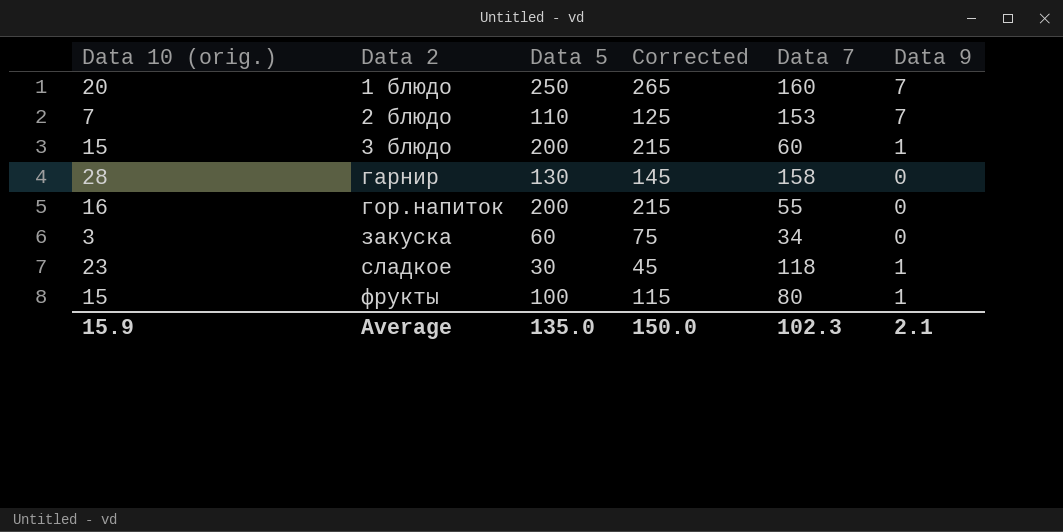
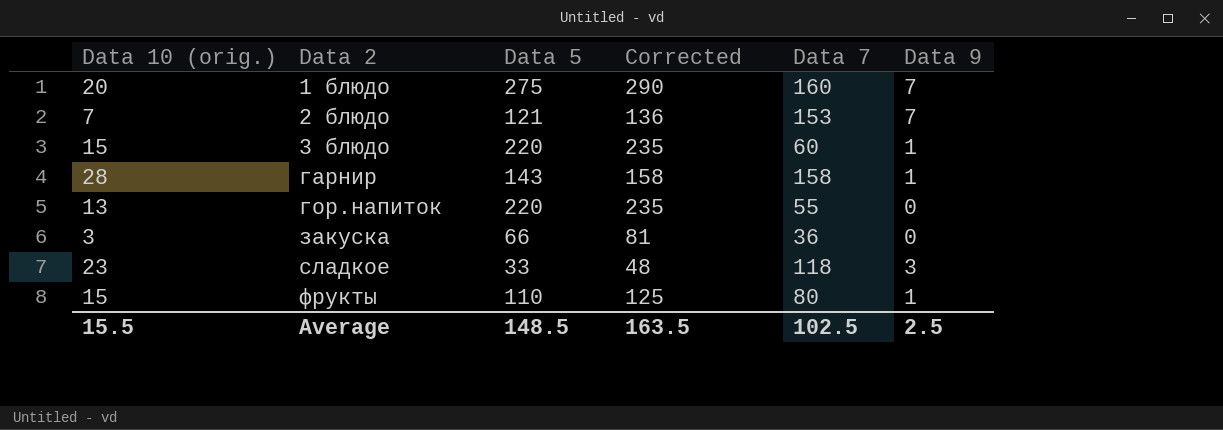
1 блюдо | Data 5: 250 -> 275
1 блюдо | Corrected: 265 -> 290
2 блюдо | Data 5: 110 -> 121
2 блюдо | Corrected: 125 -> 136
3 блюдо | Data 5: 200 -> 220
3 блюдо | Corrected: 215 -> 235
гарнир | Data 5: 130 -> 143
гарнир | Corrected: 145 -> 158
гарнир | Data 9: 0 -> 1
гор.напиток | Data 10 (orig.): 16 -> 13
гор.напиток | Data 5: 200 -> 220
гор.напиток | Corrected: 215 -> 235
закуска | Data 5: 60 -> 66
закуска | Corrected: 75 -> 81
закуска | Data 7: 34 -> 36
сладкое | Data 5: 30 -> 33
сладкое | Corrected: 45 -> 48
сладкое | Data 9: 1 -> 3
фрукты | Data 5: 100 -> 110
фрукты | Corrected: 115 -> 125
Average | Data 10 (orig.): 15.9 -> 15.5
Average | Data 5: 135.0 -> 148.5
Average | Corrected: 150.0 -> 163.5
Average | Data 7: 102.3 -> 102.5
Average | Data 9: 2.1 -> 2.5

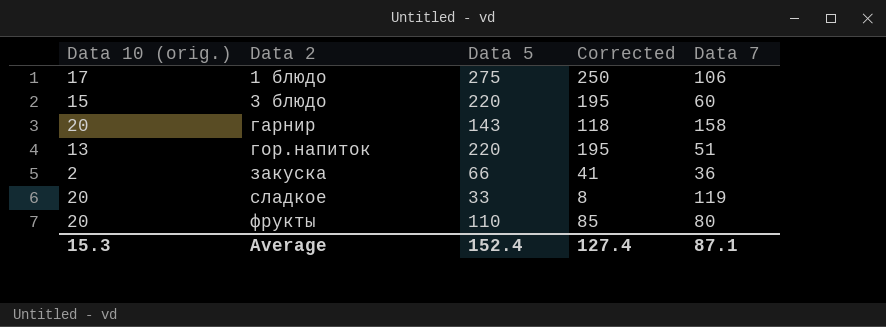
column Data 9 | position: 6 -> none
column Corrected | formula: [Data 5] + 15 -> [Data 5] - 25
row 2 блюдо: 7 | 121 | 136 | 153 | 7 -> none
1 блюдо | Data 10 (orig.): 20 -> 17
1 блюдо | Data 7: 160 -> 106
гарнир | Data 10 (orig.): 28 -> 20
гор.напиток | Data 7: 55 -> 51
закуска | Data 10 (orig.): 3 -> 2
сладкое | Data 10 (orig.): 23 -> 20
сладкое | Data 7: 118 -> 119
фрукты | Data 10 (orig.): 15 -> 20
Average | Data 10 (orig.): 15.5 -> 15.3
Average | Data 5: 148.5 -> 152.4
Average | Corrected: 163.5 -> 127.4
Average | Data 7: 102.5 -> 87.1

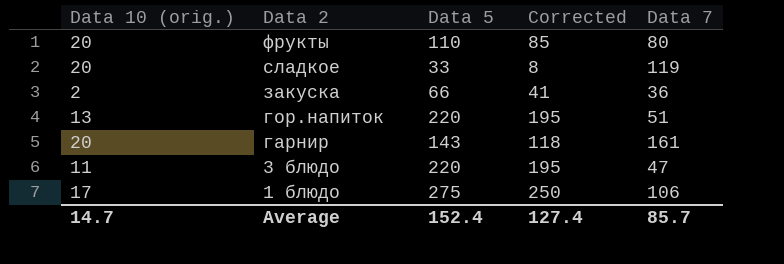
row order: Data 2 ascending -> Data 2 descending
гарнир | Data 7: 158 -> 161
3 блюдо | Data 10 (orig.): 15 -> 11
3 блюдо | Data 7: 60 -> 47
Average | Data 10 (orig.): 15.3 -> 14.7
Average | Data 7: 87.1 -> 85.7

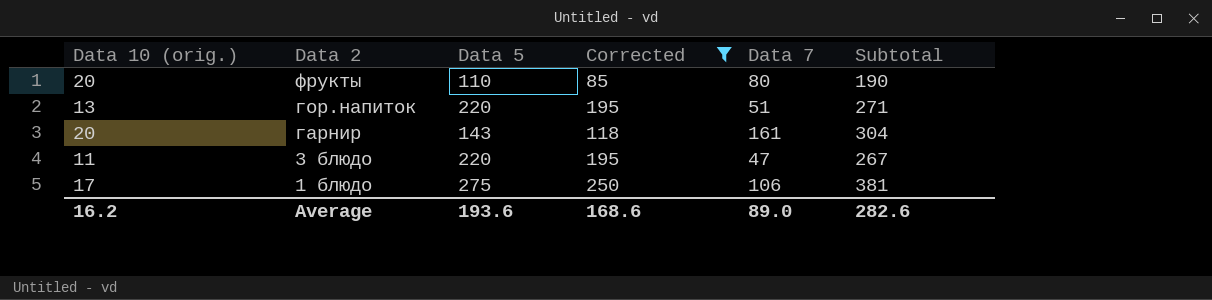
filter: none -> Corrected >= 85
column Subtotal | formula: none -> [Data 5] + [Data 7]
Average | Data 10 (orig.): 14.7 -> 16.2
Average | Data 5: 152.4 -> 193.6
Average | Corrected: 127.4 -> 168.6
Average | Data 7: 85.7 -> 89.0

